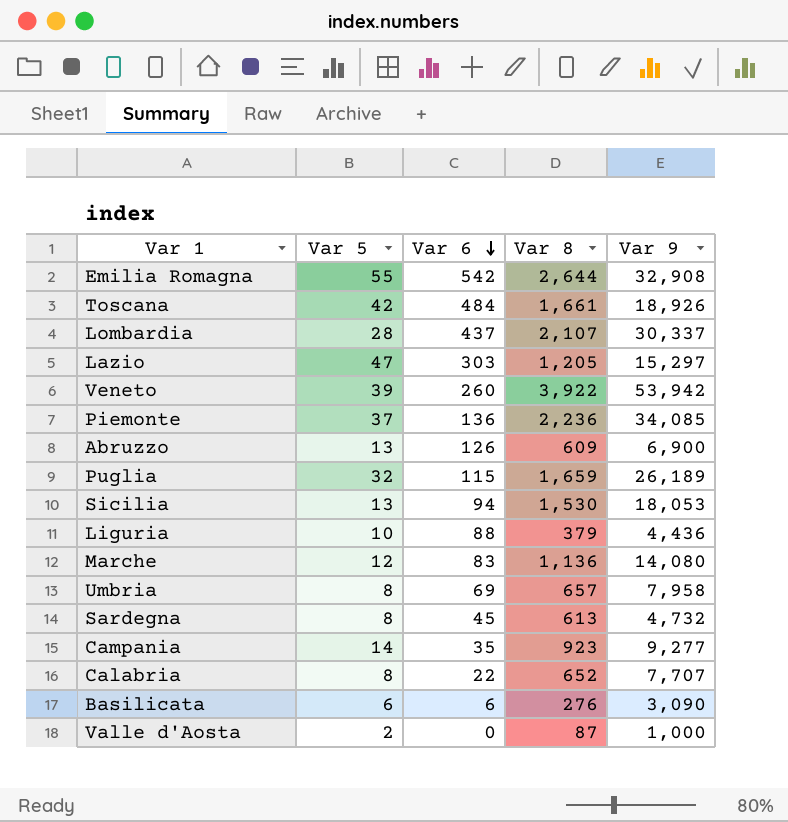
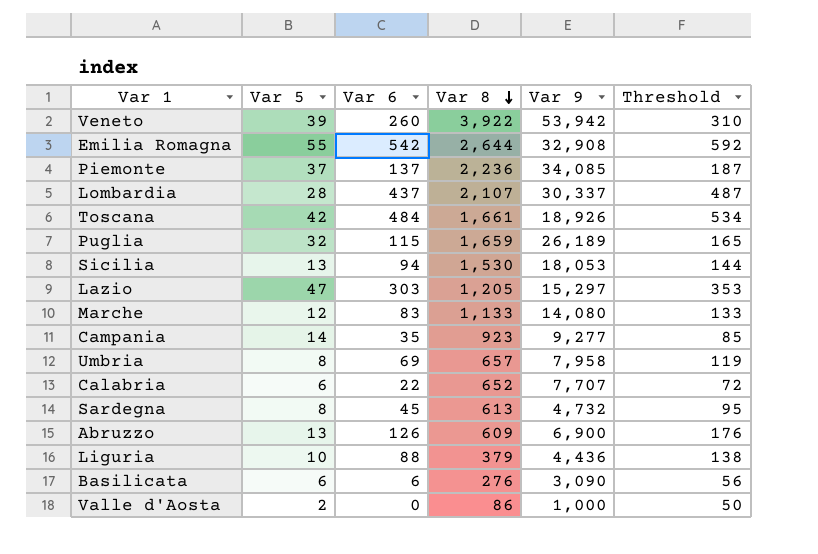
row order: Var 6 descending -> Var 8 descending
column Threshold | formula: none -> [Var 6] + 50
Piemonte | Var 6: 136 -> 137
Marche | Var 8: 1,136 -> 1,133
Calabria | Var 5: 8 -> 6
Valle d'Aosta | Var 8: 87 -> 86

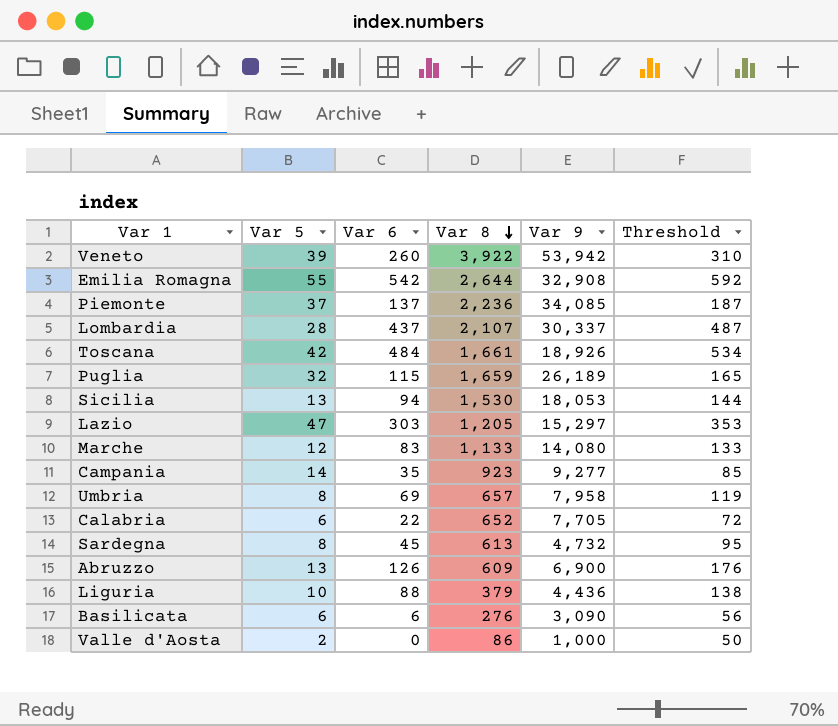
Calabria | Var 9: 7,707 -> 7,705

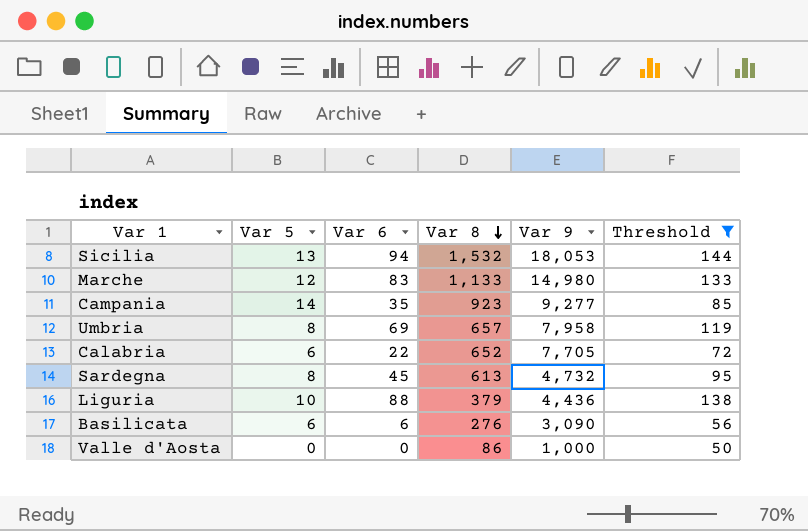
filter: none -> Threshold <= 144
Sicilia | Var 8: 1,530 -> 1,532
Marche | Var 9: 14,080 -> 14,980
Valle d'Aosta | Var 5: 2 -> 0

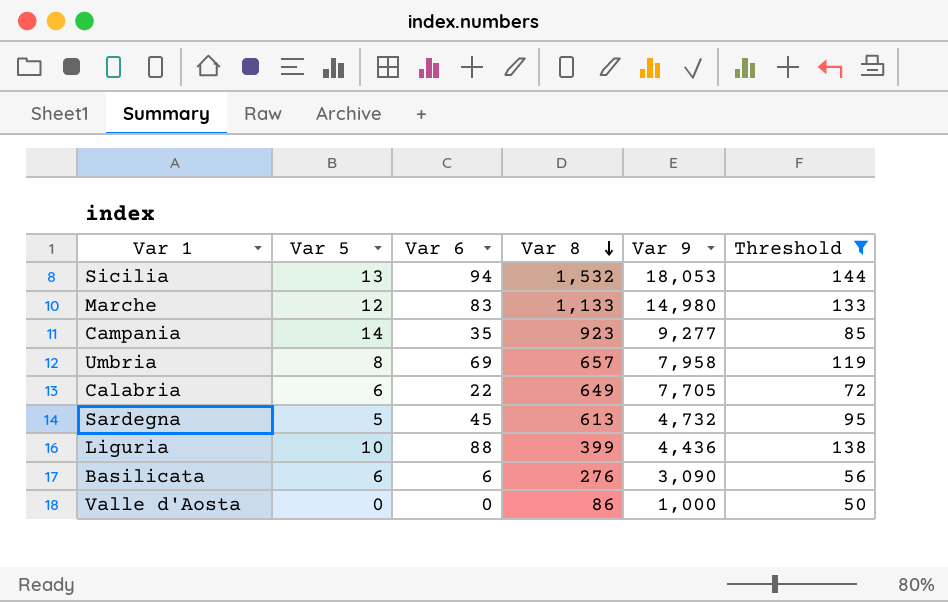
Calabria | Var 8: 652 -> 649
Sardegna | Var 5: 8 -> 5
Liguria | Var 8: 379 -> 399

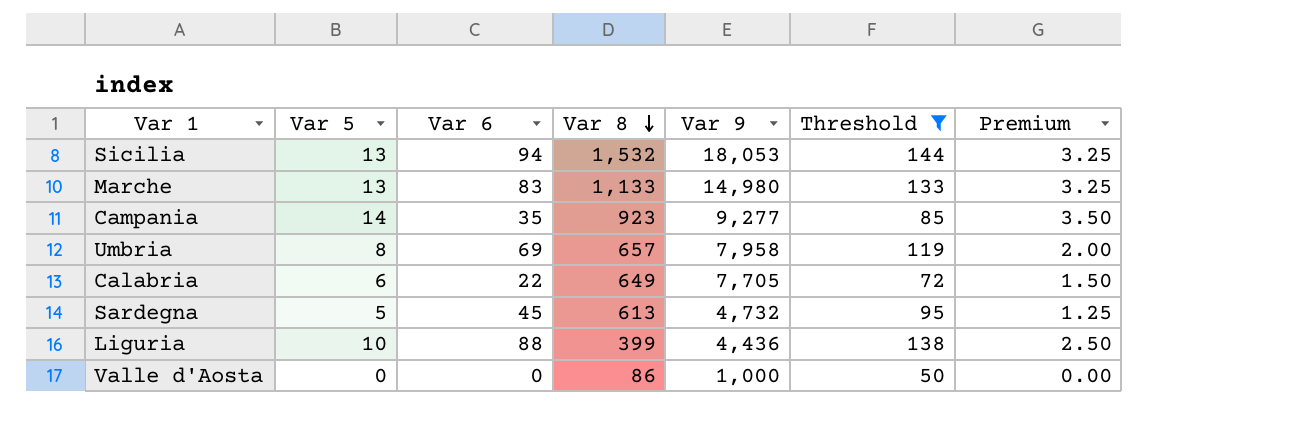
column Premium | formula: none -> [Var 5] * 0.25
row Basilicata: 6 | 6 | 276 | 3,090 | 56 -> none
Marche | Var 5: 12 -> 13

